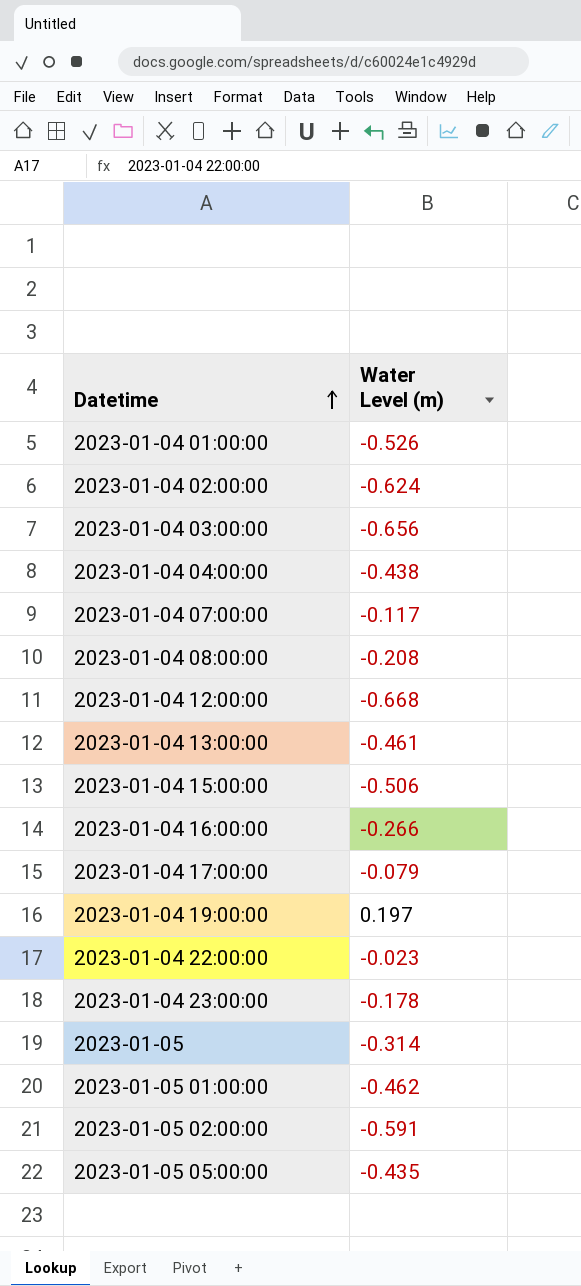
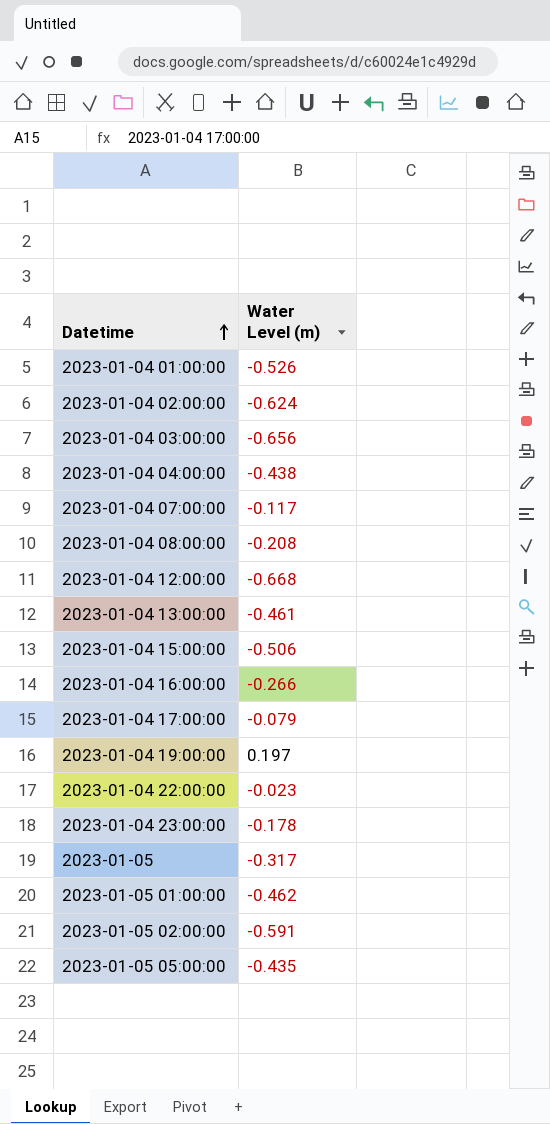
2023-01-05 | Water Level (m): -0.314 -> -0.317

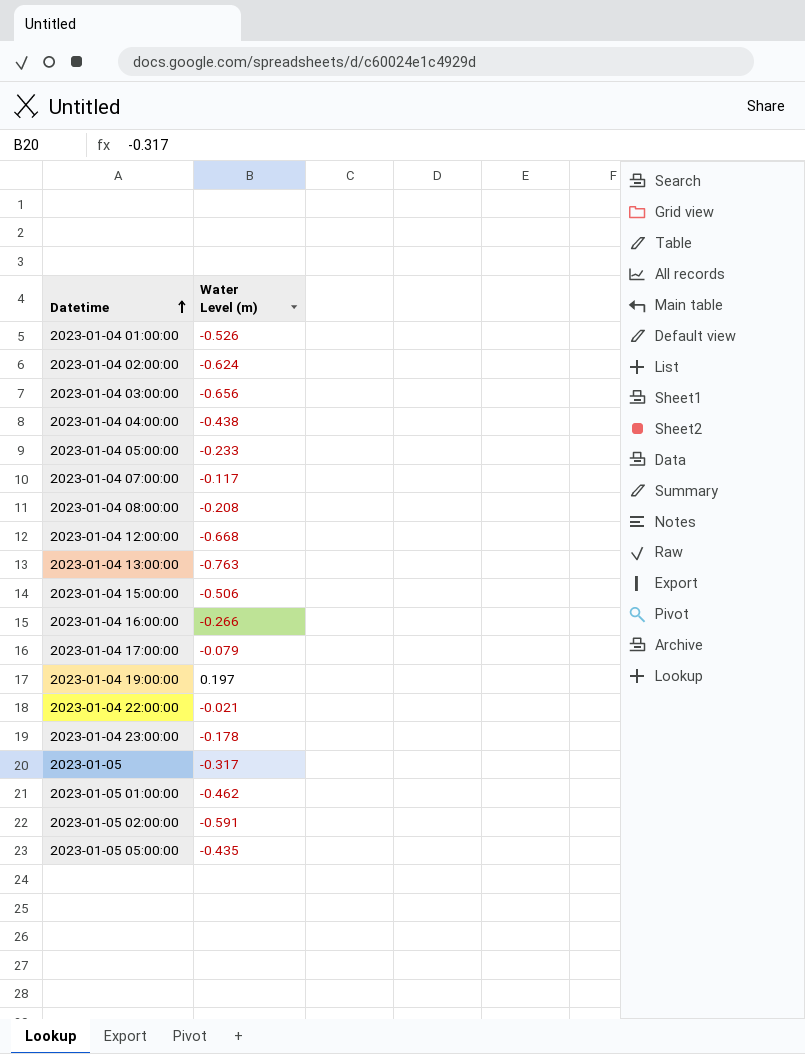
row 2023-01-04 05:00:00: none -> -0.233
2023-01-04 13:00:00 | Water Level (m): -0.461 -> -0.763
2023-01-04 22:00:00 | Water Level (m): -0.023 -> -0.021

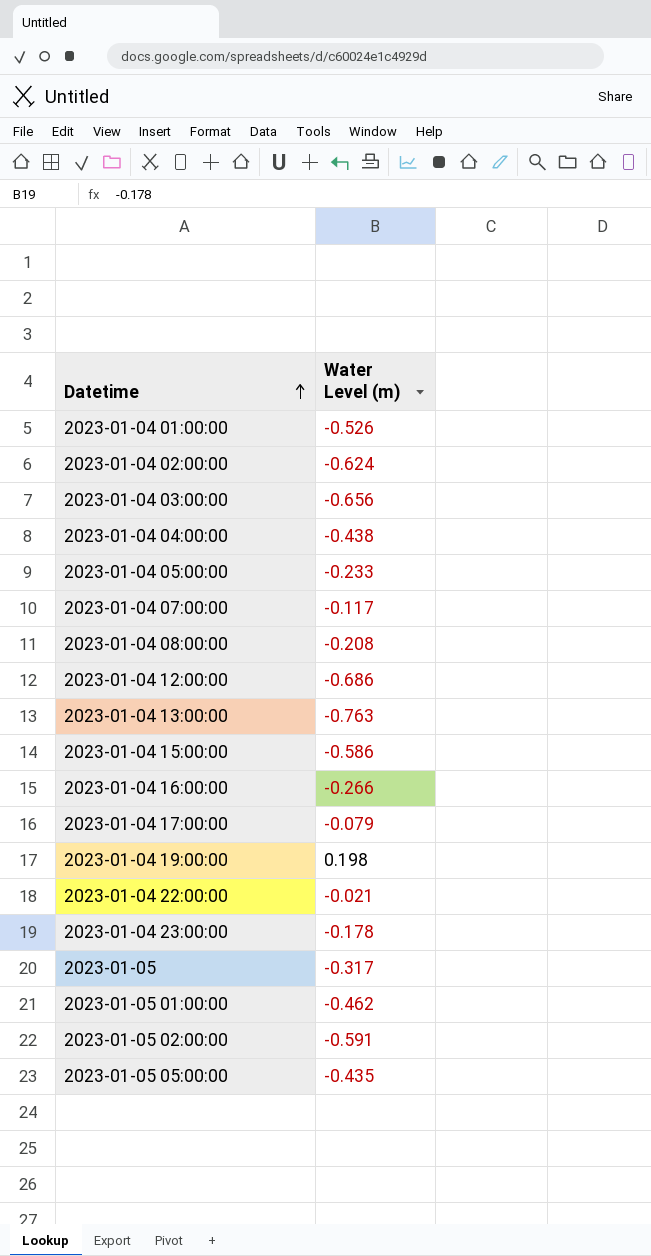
2023-01-04 12:00:00 | Water Level (m): -0.668 -> -0.686
2023-01-04 15:00:00 | Water Level (m): -0.506 -> -0.586
2023-01-04 19:00:00 | Water Level (m): 0.197 -> 0.198

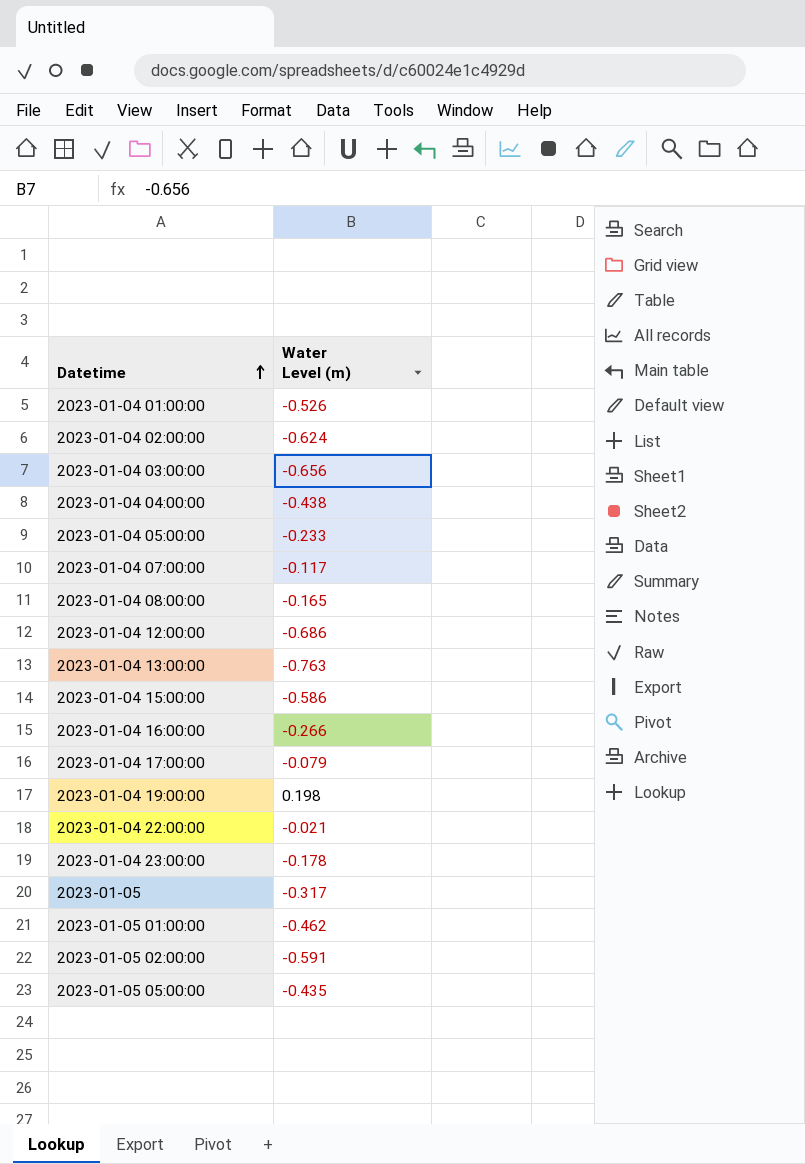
2023-01-04 08:00:00 | Water Level (m): -0.208 -> -0.165

